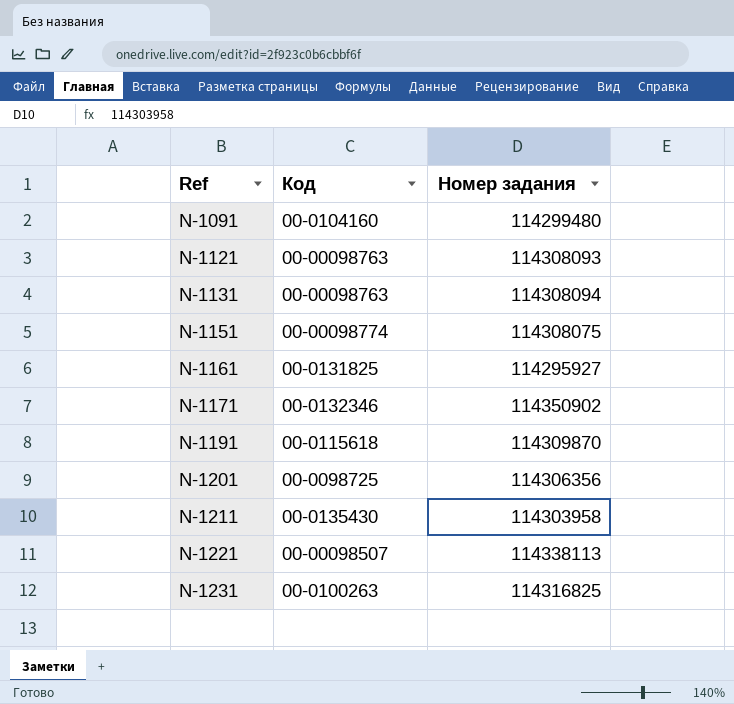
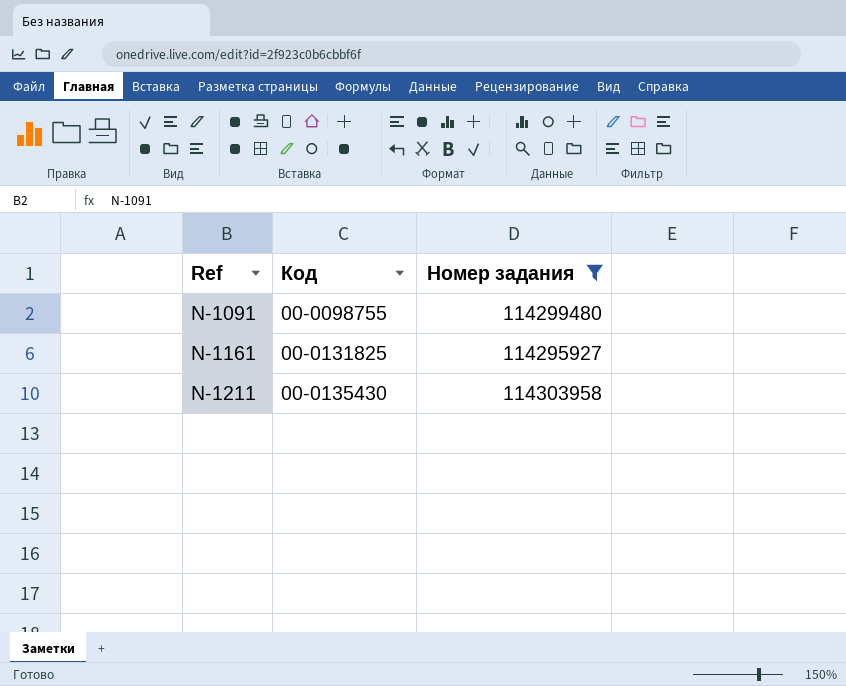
filter: none -> Номер задания <= 114303958
N-1091 | Код: 00-0104160 -> 00-0098755

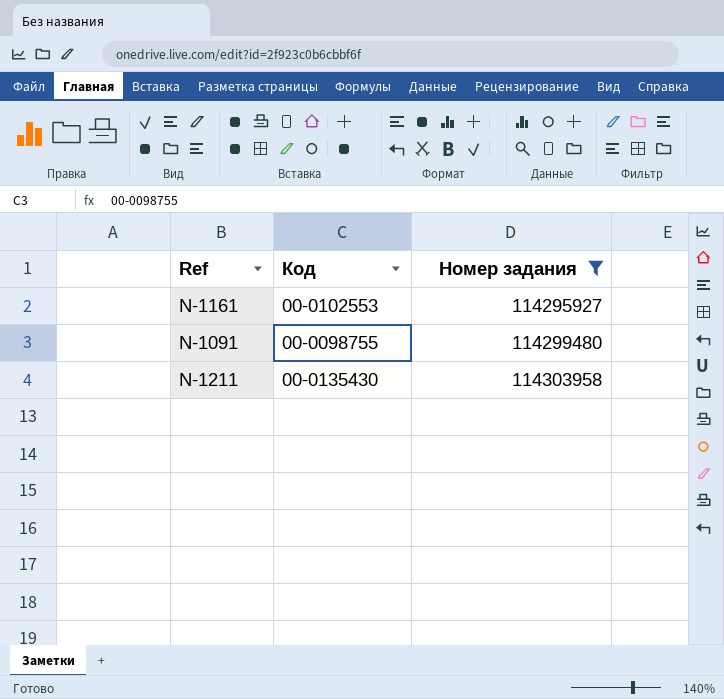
row order: Ref ascending -> Номер задания ascending
N-1161 | Код: 00-0131825 -> 00-0102553

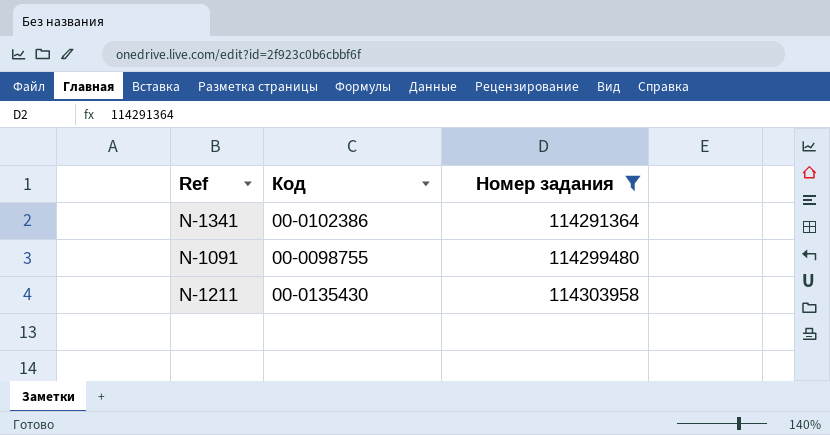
row N-1161: 00-0102553 | 114295927 -> none
row N-1341: none -> 00-0102386 | 114291364

